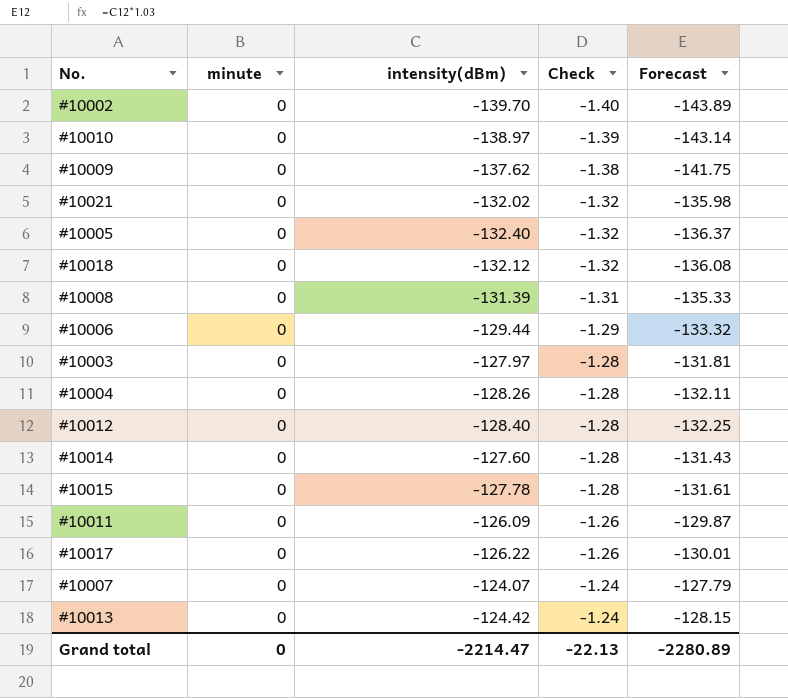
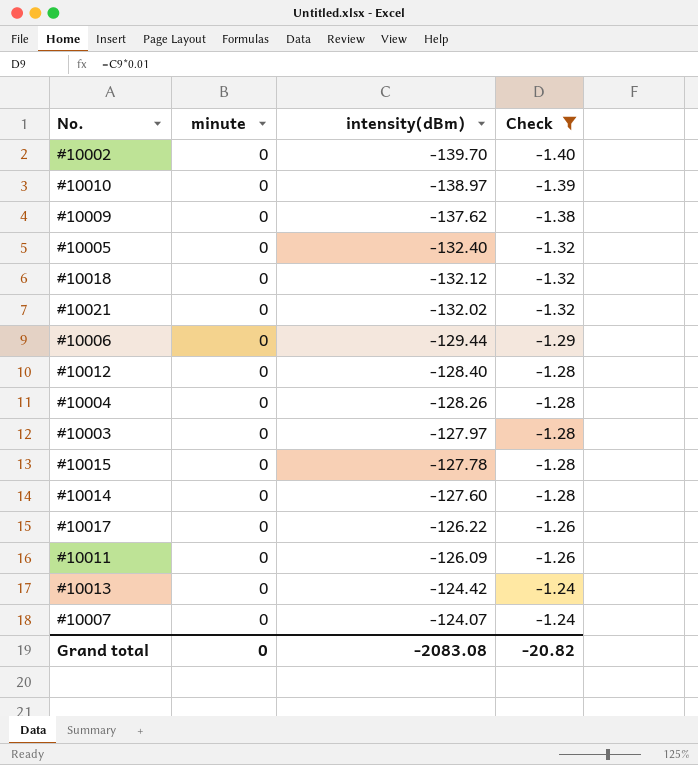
filter: none -> Check != -1.31
row order: Check ascending -> intensity(dBm) ascending
column Forecast | formula: [intensity(dBm)] * 1.03 -> none
Grand total | intensity(dBm): -2214.47 -> -2083.08
Grand total | Check: -22.13 -> -20.82

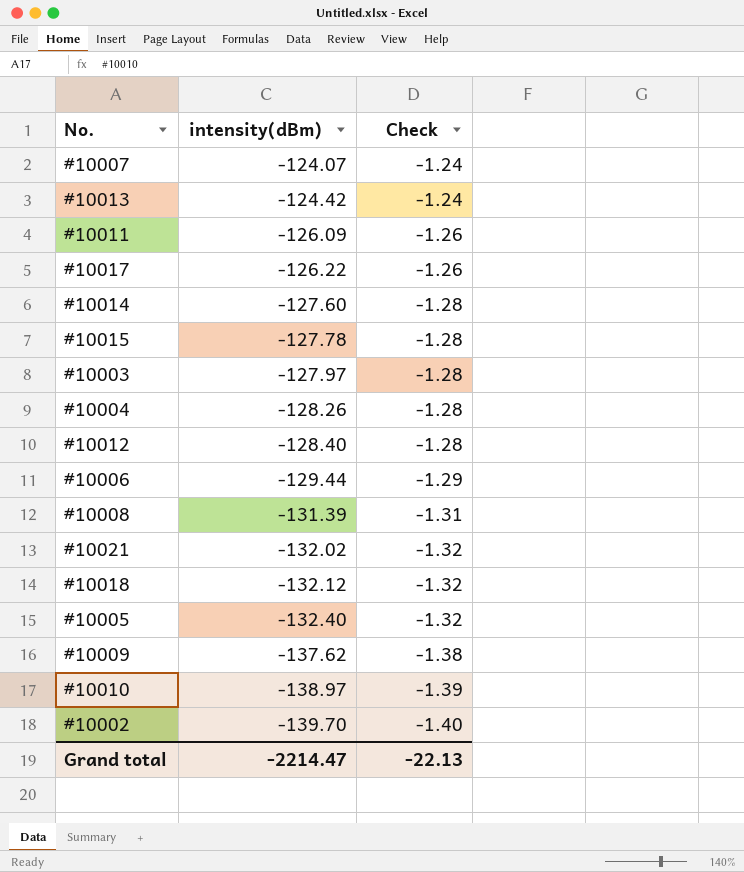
filter: Check != -1.31 -> none
row order: intensity(dBm) ascending -> intensity(dBm) descending
column minute | position: 2 -> none
Grand total | intensity(dBm): -2083.08 -> -2214.47
Grand total | Check: -20.82 -> -22.13

